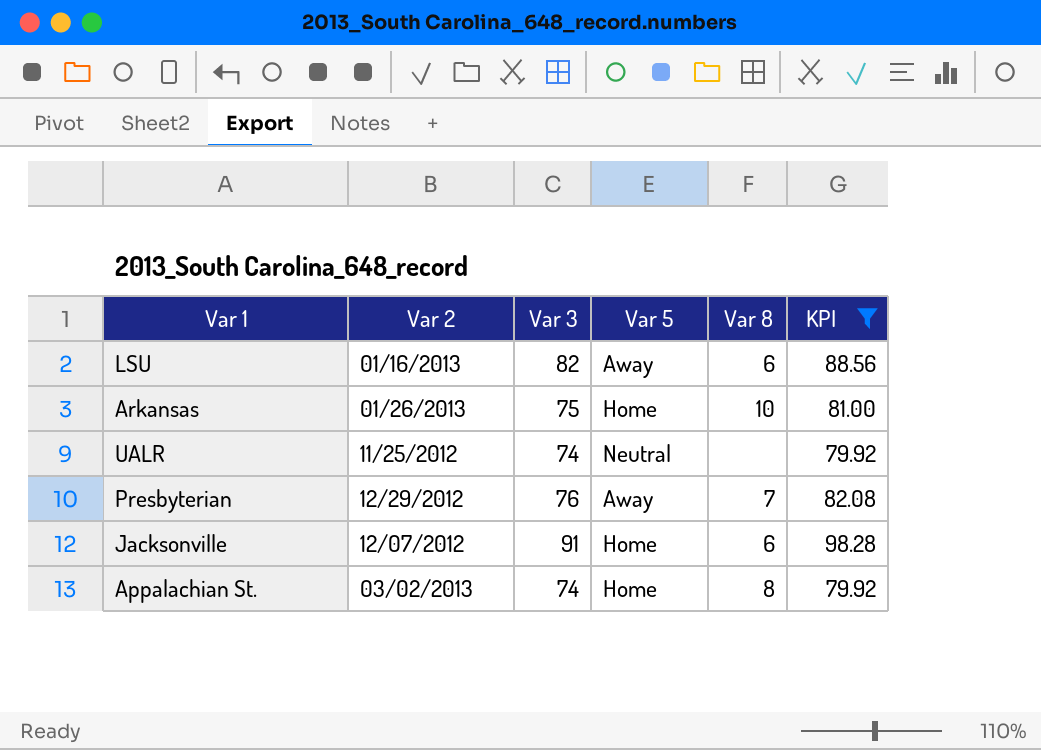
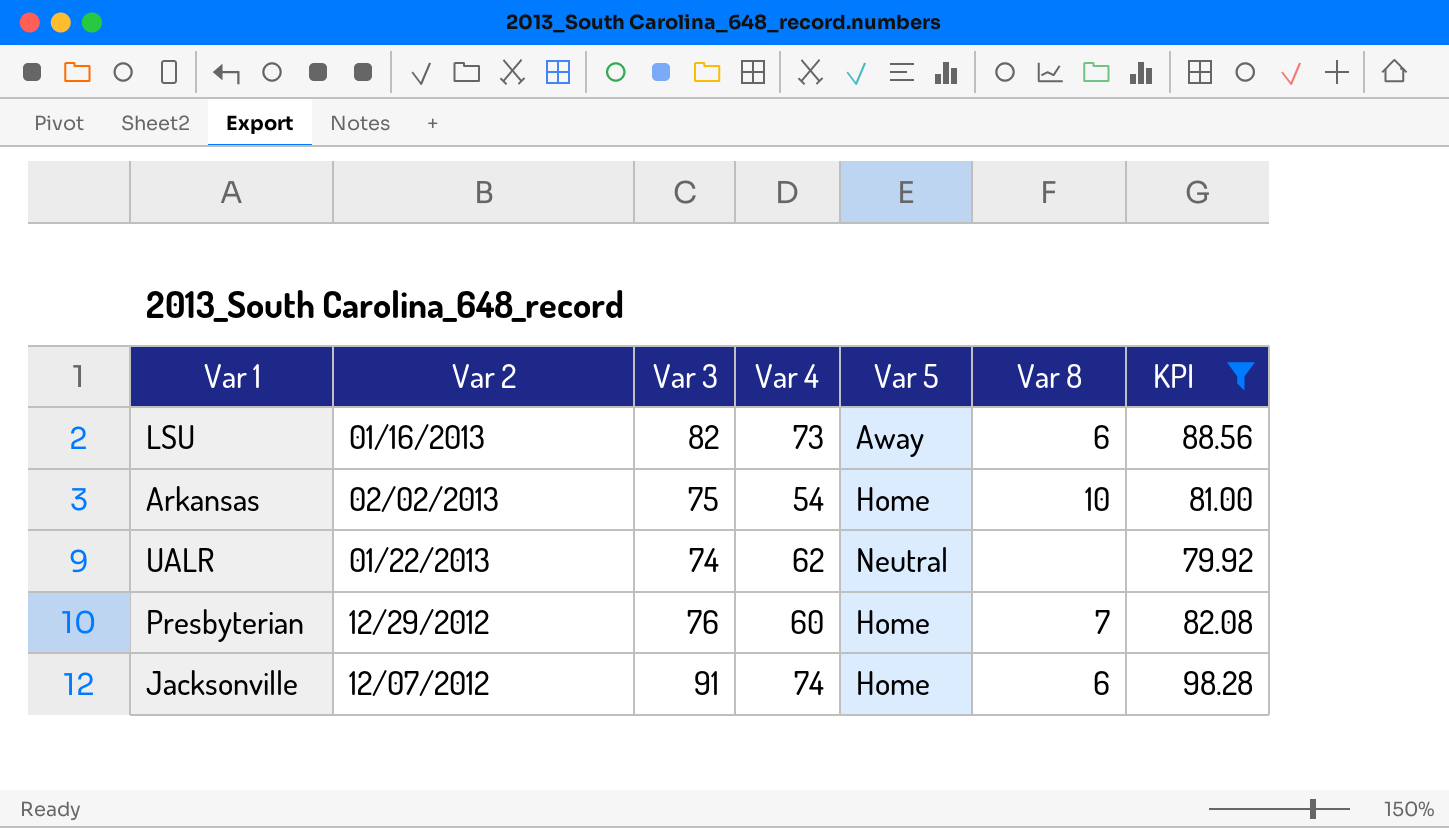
column Var 4 | position: none -> 4
row Appalachian St.: 03/02/2013 | 74 | Home | 8 | 79.92 -> none
Arkansas | Var 2: 01/26/2013 -> 02/02/2013
UALR | Var 2: 11/25/2012 -> 01/22/2013
Presbyterian | Var 5: Away -> Home

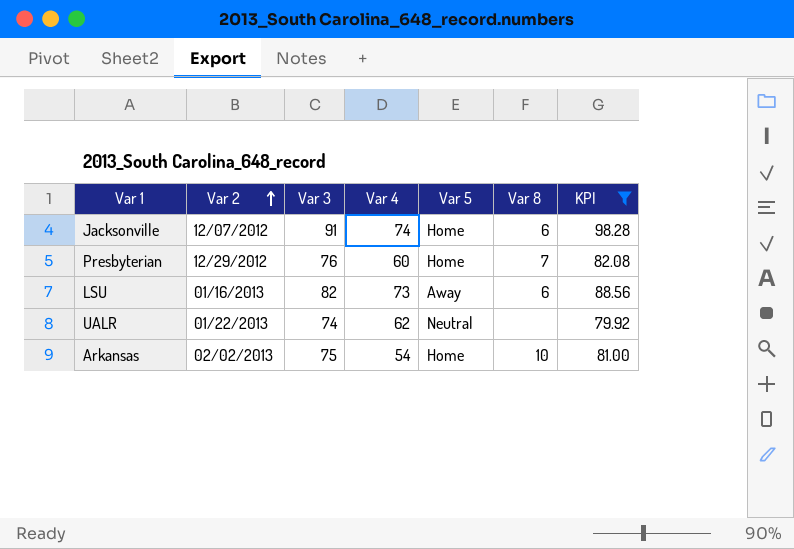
row order: none -> Var 2 ascending

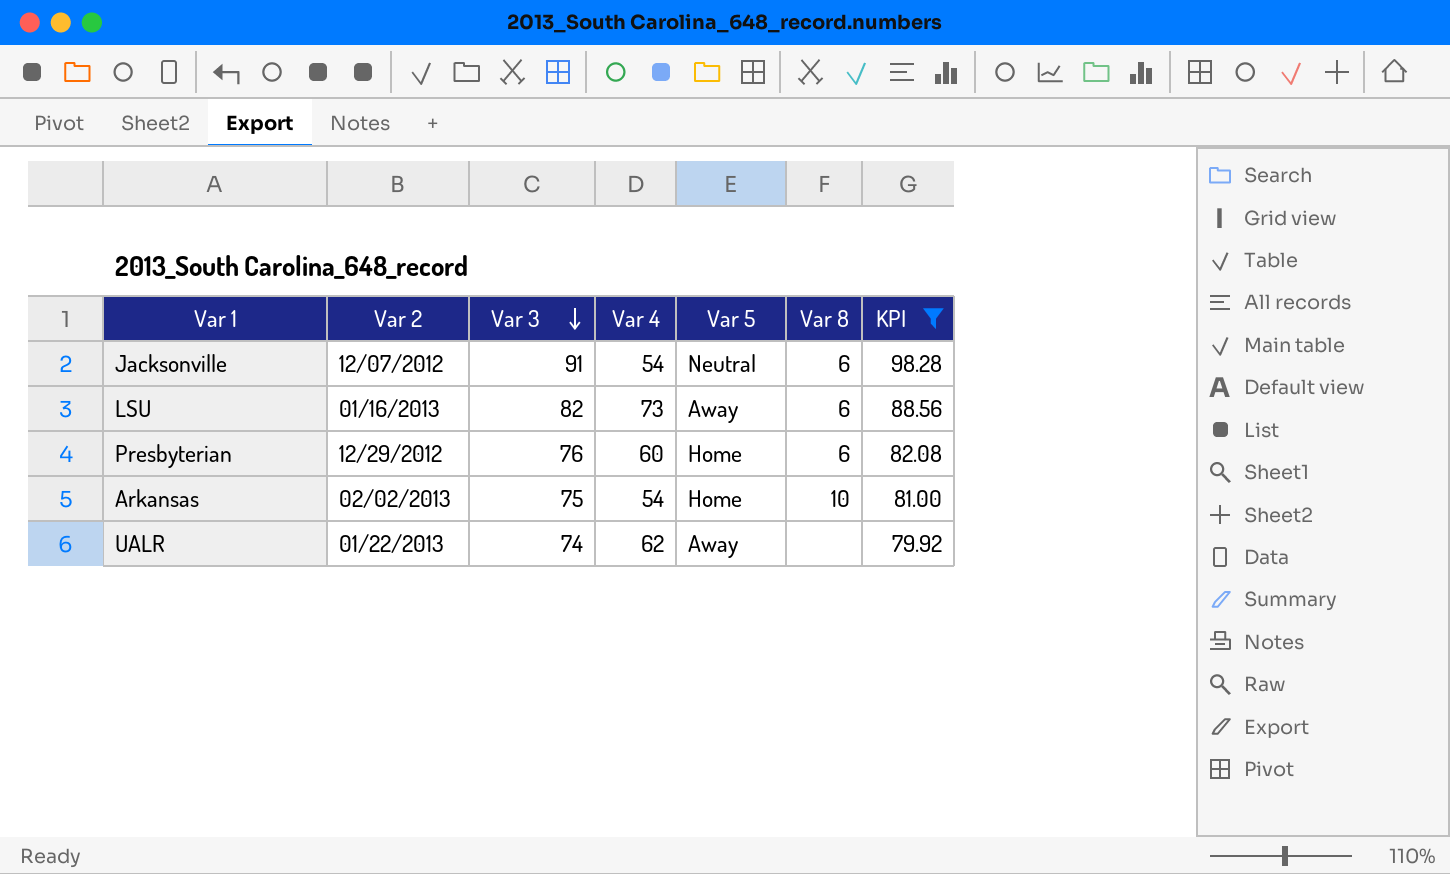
row order: Var 2 ascending -> Var 3 descending
Jacksonville | Var 4: 74 -> 54
Jacksonville | Var 5: Home -> Neutral
Presbyterian | Var 8: 7 -> 6
UALR | Var 5: Neutral -> Away

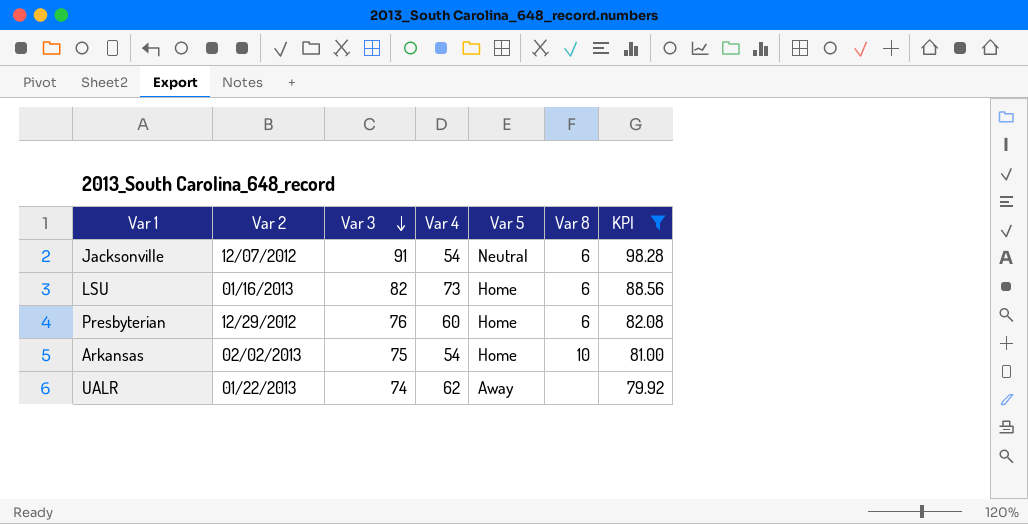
LSU | Var 5: Away -> Home

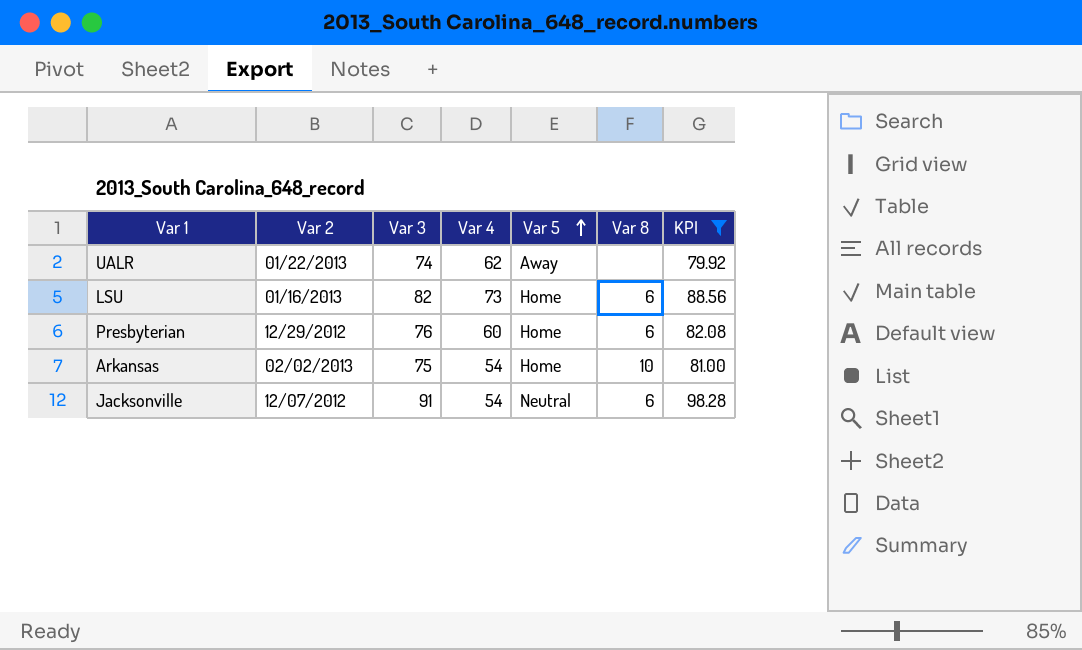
row order: Var 3 descending -> Var 5 ascending

